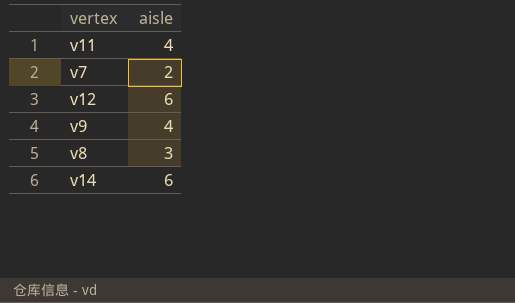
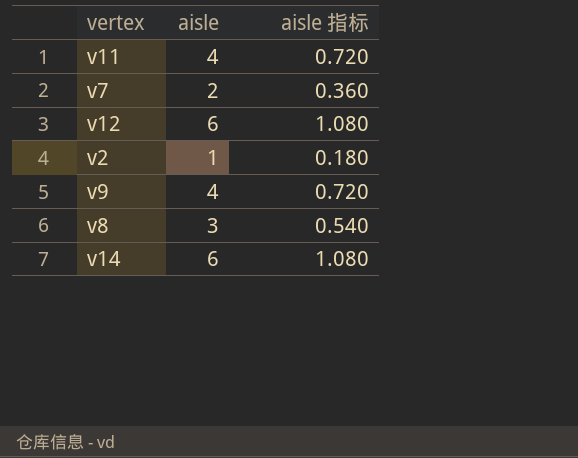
column aisle 指标 | formula: none -> [aisle] * 0.18
row v2: none -> 1 | 0.180

